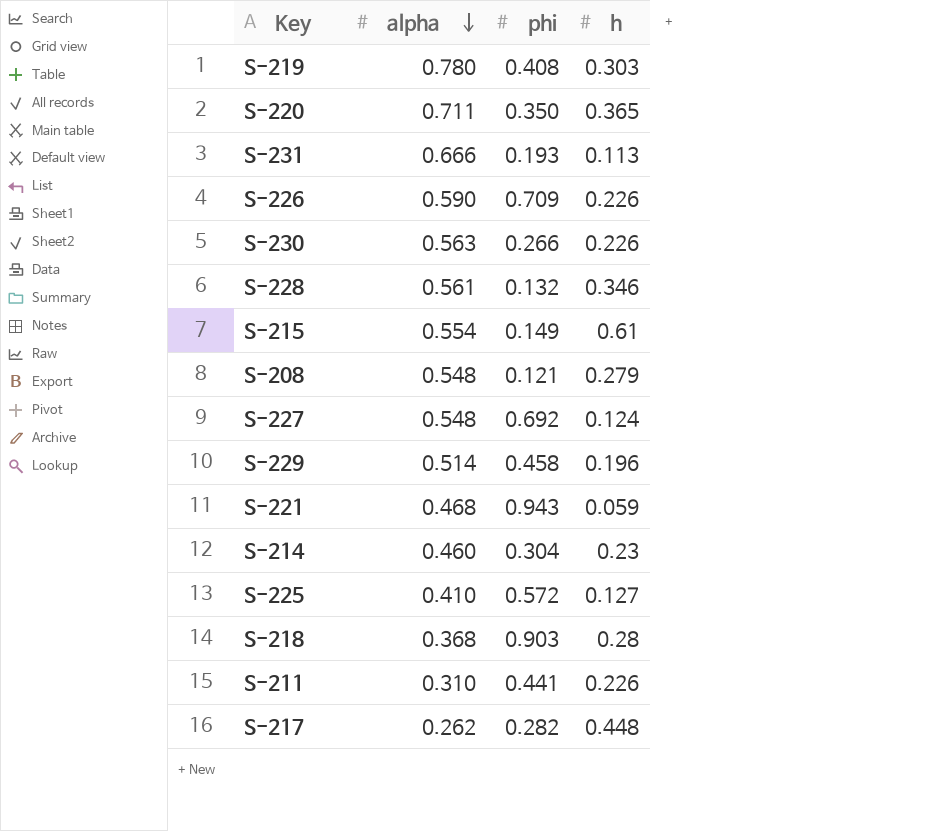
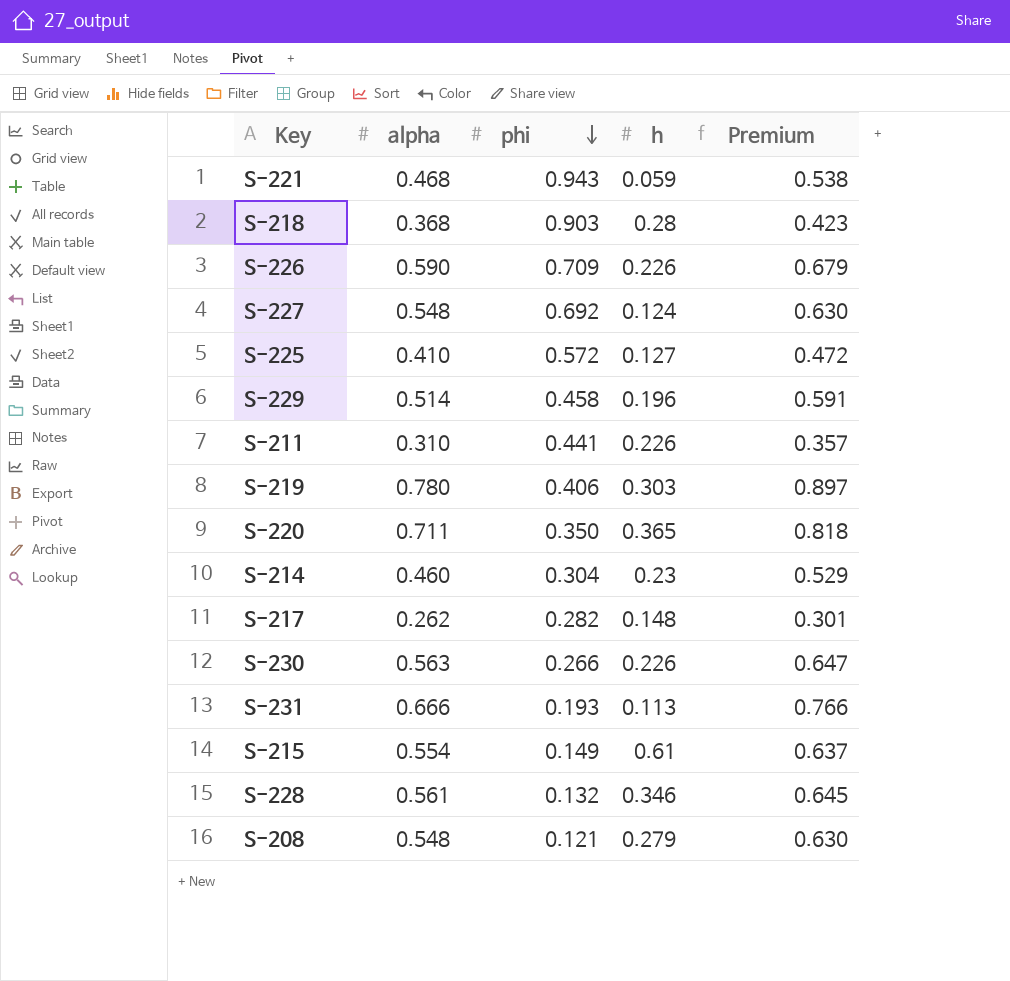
row order: alpha descending -> phi descending
column Premium | formula: none -> [alpha] * 1.15
S-219 | phi: 0.408 -> 0.406
S-217 | h: 0.448 -> 0.148

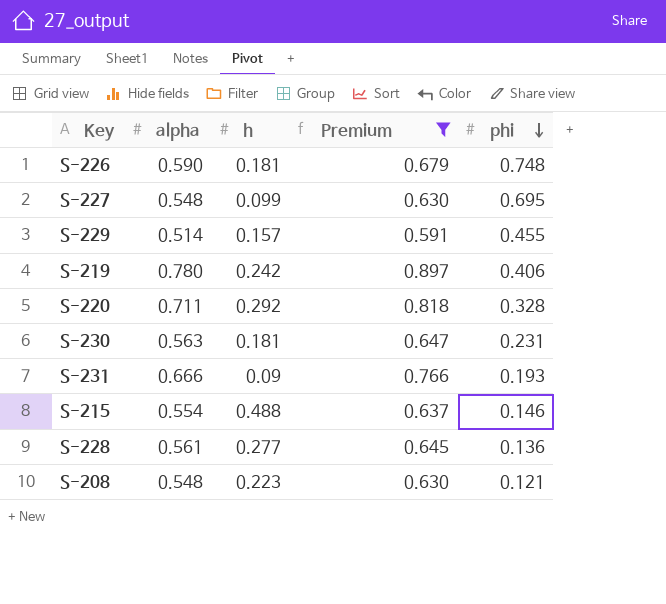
filter: none -> Premium >= 0.591
column phi | position: 3 -> 5
S-226 | h: 0.226 -> 0.181
S-226 | phi: 0.709 -> 0.748
S-227 | h: 0.124 -> 0.099
S-227 | phi: 0.692 -> 0.695
S-229 | h: 0.196 -> 0.157
S-229 | phi: 0.458 -> 0.455
S-219 | h: 0.303 -> 0.242
S-220 | h: 0.365 -> 0.292
S-220 | phi: 0.350 -> 0.328
S-230 | h: 0.226 -> 0.181
S-230 | phi: 0.266 -> 0.231
S-231 | h: 0.113 -> 0.09
S-215 | h: 0.61 -> 0.488
S-215 | phi: 0.149 -> 0.146
S-228 | h: 0.346 -> 0.277
S-228 | phi: 0.132 -> 0.136
S-208 | h: 0.279 -> 0.223

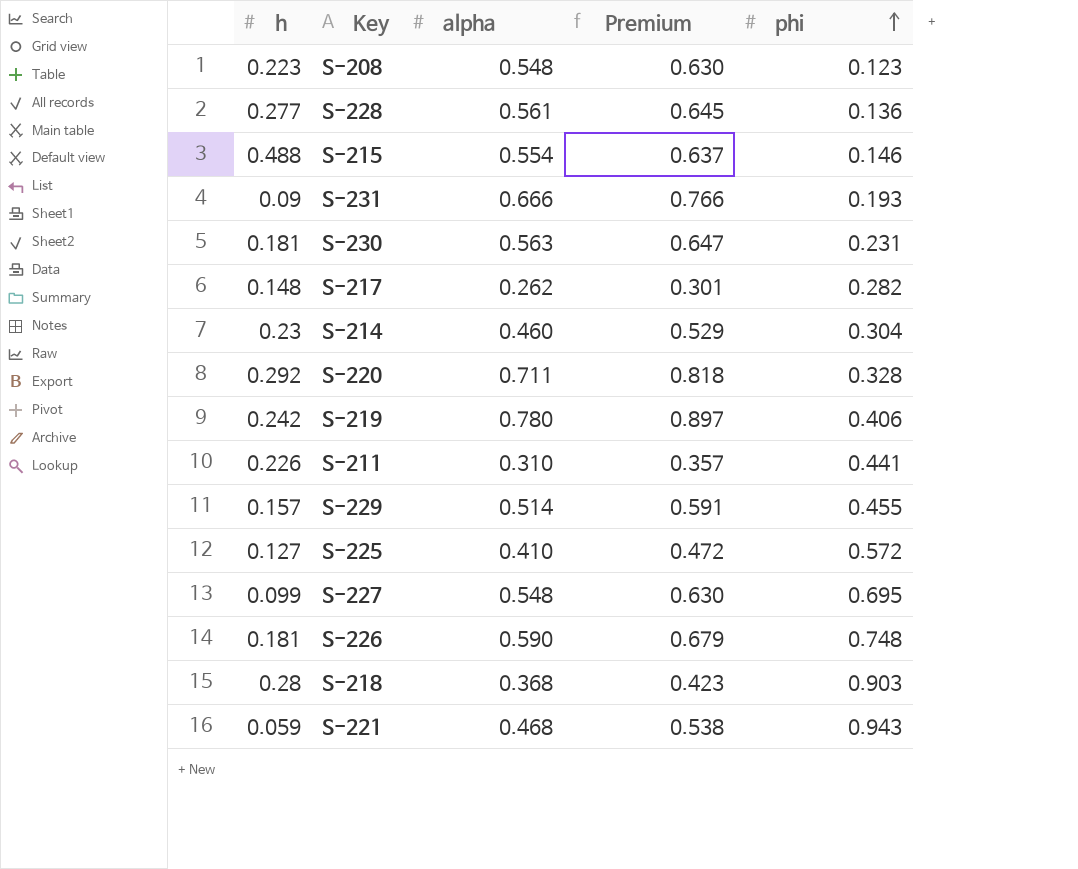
filter: Premium >= 0.591 -> none
row order: phi descending -> phi ascending
column h | position: 3 -> 1
S-208 | phi: 0.121 -> 0.123

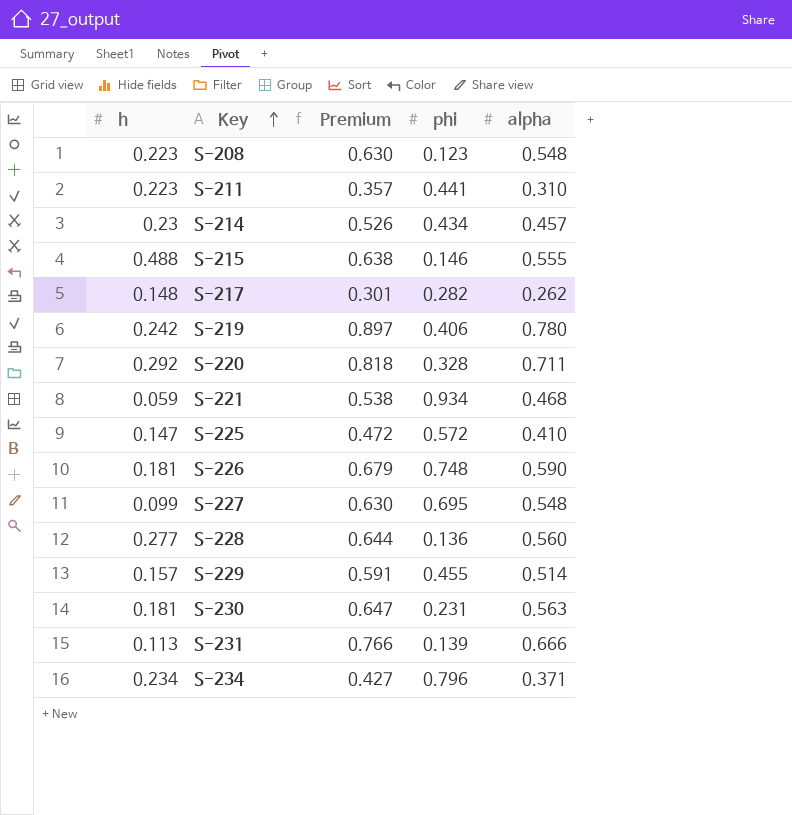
row order: phi ascending -> Key ascending
column alpha | position: 3 -> 5
row S-218: 0.28 | 0.368 | 0.423 | 0.903 -> none
S-211 | h: 0.226 -> 0.223
S-214 | Premium: 0.529 -> 0.526
S-214 | phi: 0.304 -> 0.434
S-214 | alpha: 0.460 -> 0.457
S-215 | Premium: 0.637 -> 0.638
S-215 | alpha: 0.554 -> 0.555
S-221 | phi: 0.943 -> 0.934
S-225 | h: 0.127 -> 0.147
S-228 | Premium: 0.645 -> 0.644
S-228 | alpha: 0.561 -> 0.560
S-231 | h: 0.09 -> 0.113
S-231 | phi: 0.193 -> 0.139
row S-234: none -> 0.234 | 0.427 | 0.796 | 0.371

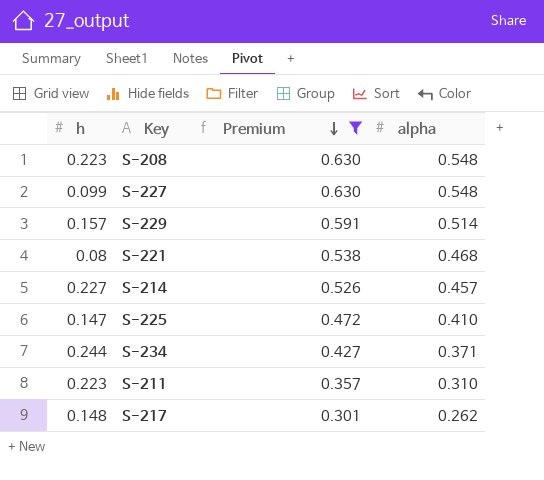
filter: none -> Premium <= 0.630
row order: Key ascending -> Premium descending
column phi | position: 4 -> none
S-221 | h: 0.059 -> 0.08
S-214 | h: 0.23 -> 0.227
S-234 | h: 0.234 -> 0.244

